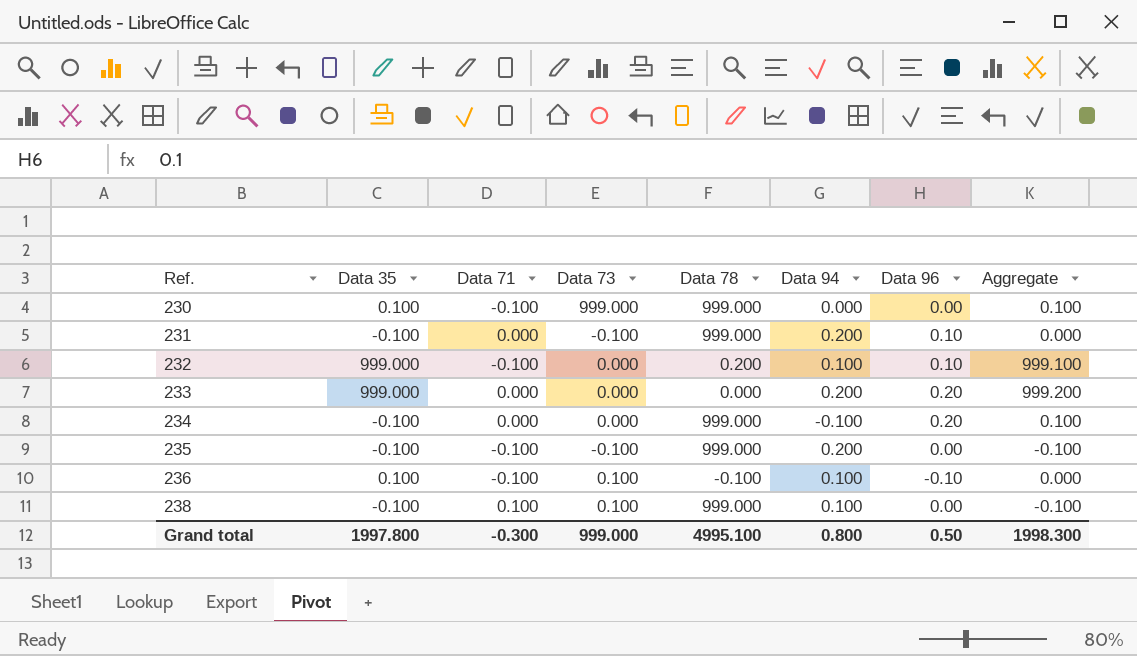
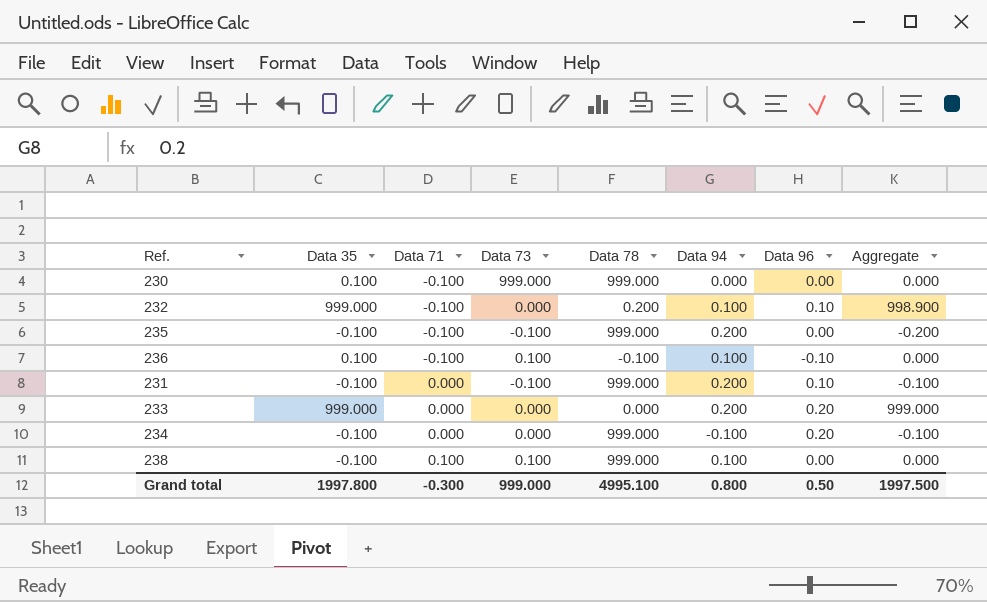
row order: Ref. ascending -> Data 71 ascending
column Aggregate | formula: [Data 35] + [Data 96] -> [Data 35] + [Data 71]
Grand total | Aggregate: 1998.300 -> 1997.500

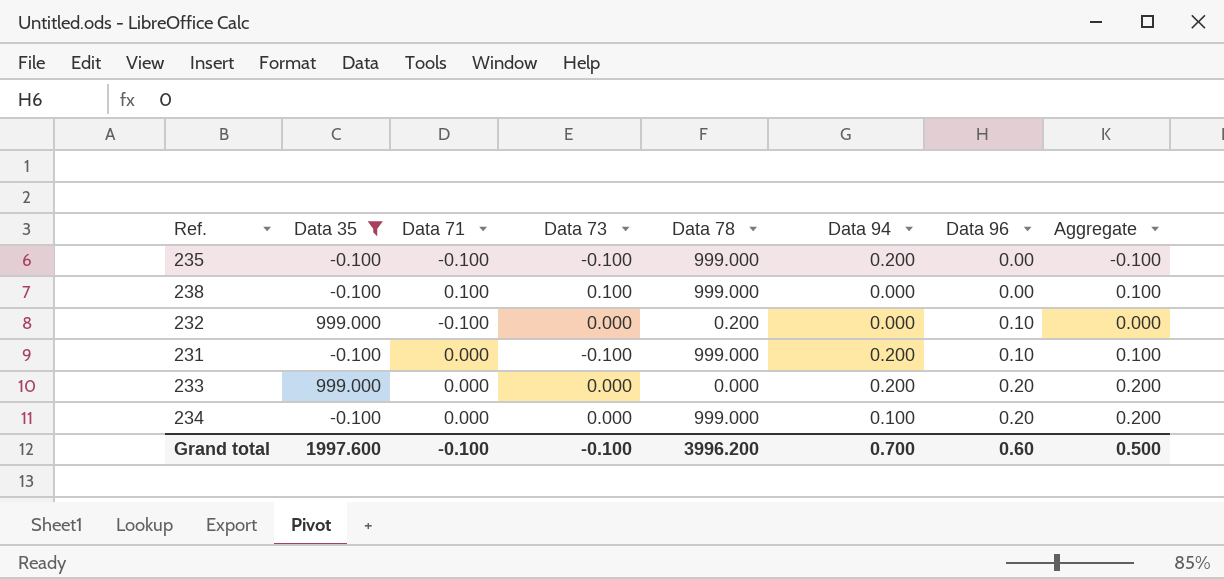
filter: none -> Data 35 != 0.100
row order: Data 71 ascending -> Data 96 ascending
column Aggregate | formula: [Data 35] + [Data 71] -> [Data 71] + [Data 96]
238 | Data 94: 0.100 -> 0.000
232 | Data 94: 0.100 -> 0.000
234 | Data 94: -0.100 -> 0.100
Grand total | Data 35: 1997.800 -> 1997.600
Grand total | Data 71: -0.300 -> -0.100
Grand total | Data 73: 999.000 -> -0.100
Grand total | Data 78: 4995.100 -> 3996.200
Grand total | Data 94: 0.800 -> 0.700
Grand total | Data 96: 0.50 -> 0.60
Grand total | Aggregate: 1997.500 -> 0.500

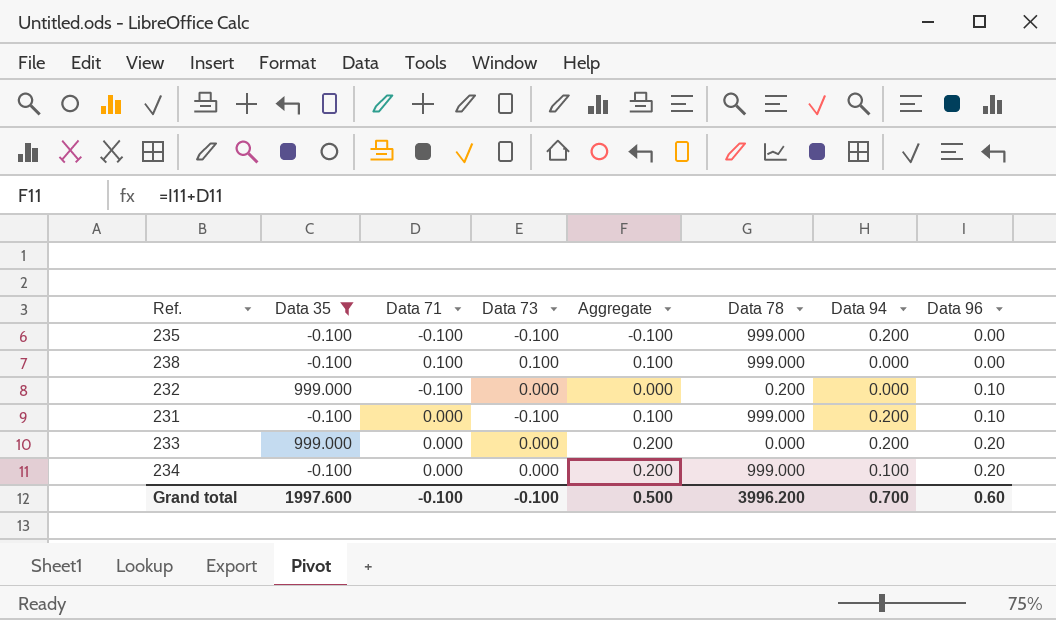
column Aggregate | position: 8 -> 5

